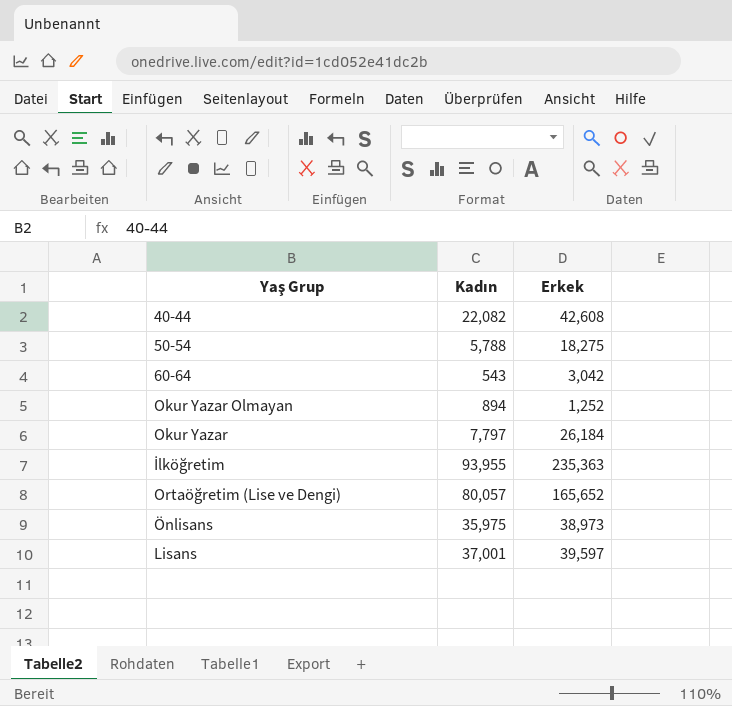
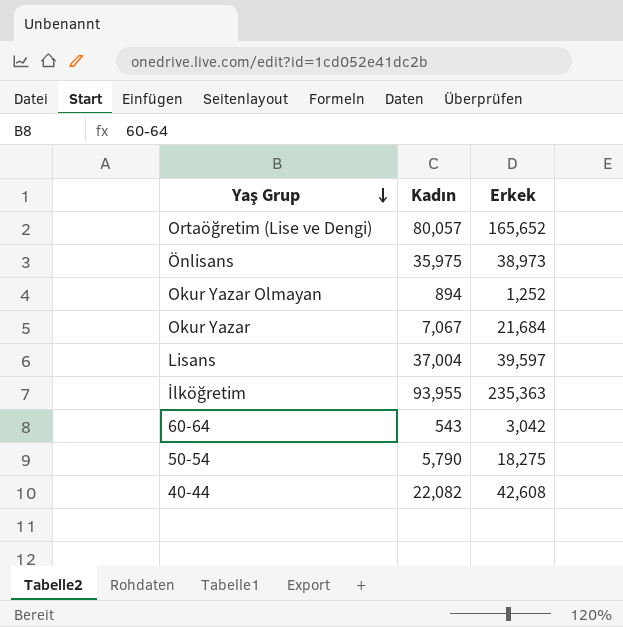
row order: none -> Yaş Grup descending
Okur Yazar | Kadın: 7,797 -> 7,067
Okur Yazar | Erkek: 26,184 -> 21,684
Lisans | Kadın: 37,001 -> 37,004
50-54 | Kadın: 5,788 -> 5,790

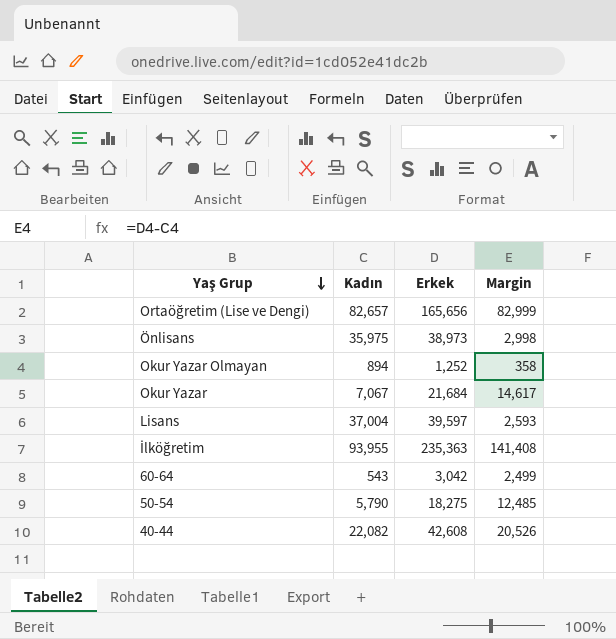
column Margin | formula: none -> [Erkek] - [Kadın]
Ortaöğretim (Lise ve Dengi) | Kadın: 80,057 -> 82,657
Ortaöğretim (Lise ve Dengi) | Erkek: 165,652 -> 165,656

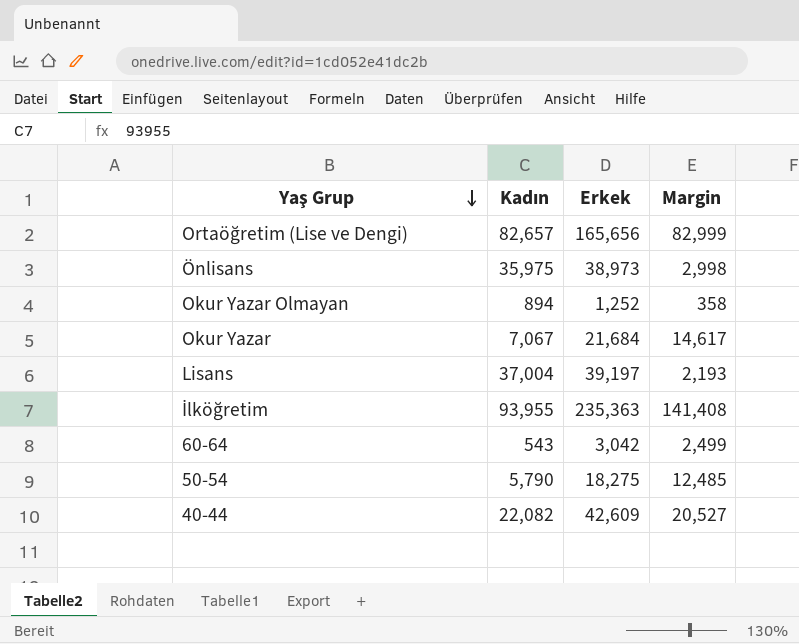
Lisans | Erkek: 39,597 -> 39,197
Lisans | Margin: 2,593 -> 2,193
40-44 | Erkek: 42,608 -> 42,609
40-44 | Margin: 20,526 -> 20,527

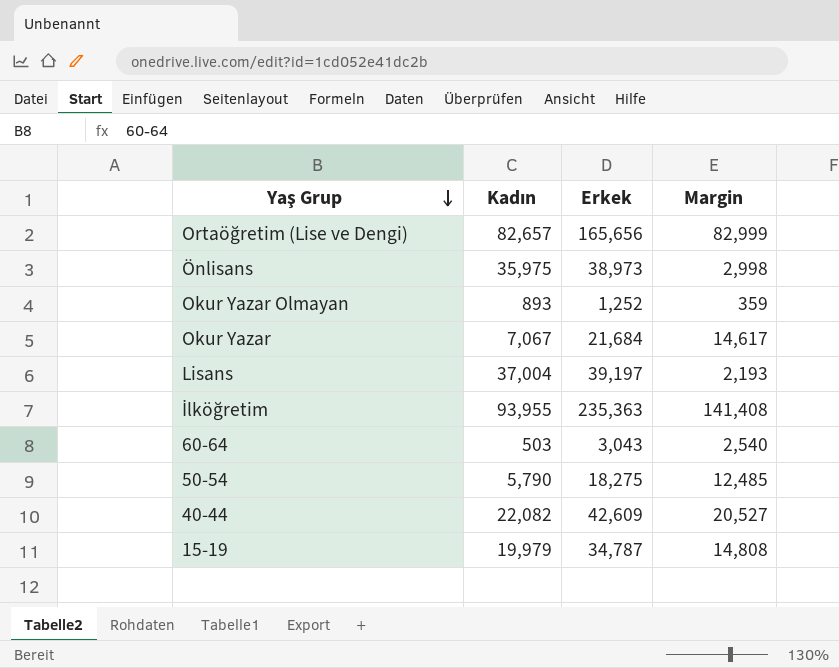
Okur Yazar Olmayan | Kadın: 894 -> 893
Okur Yazar Olmayan | Margin: 358 -> 359
60-64 | Kadın: 543 -> 503
60-64 | Erkek: 3,042 -> 3,043
60-64 | Margin: 2,499 -> 2,540
row 15-19: none -> 19,979 | 34,787 | 14,808

